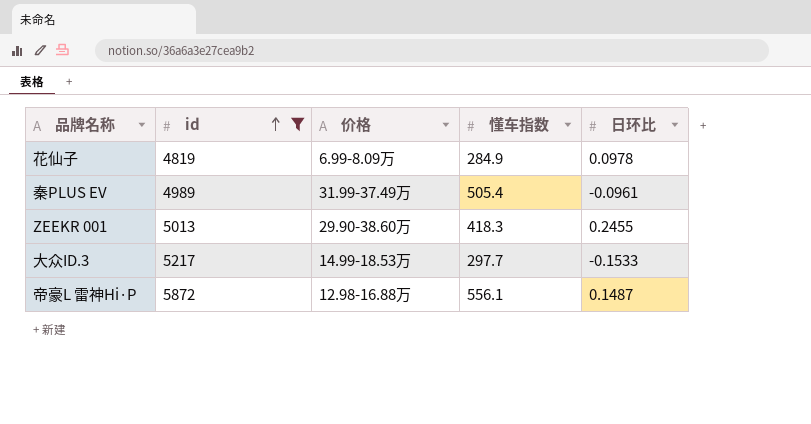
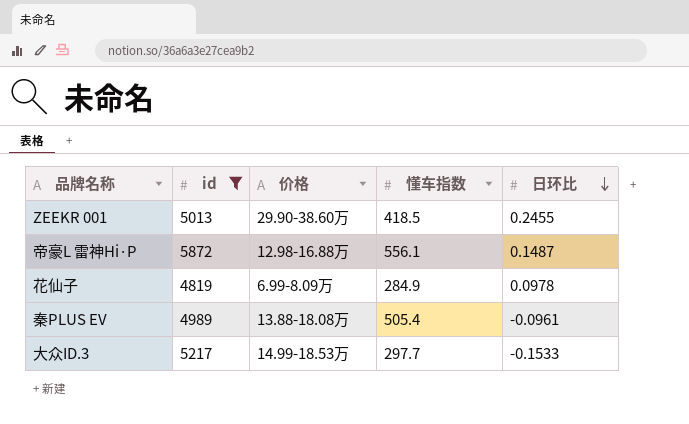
row order: id ascending -> 日环比 descending
ZEEKR 001 | 懂车指数: 418.3 -> 418.5
秦PLUS EV | 价格: 31.99-37.49万 -> 13.88-18.08万

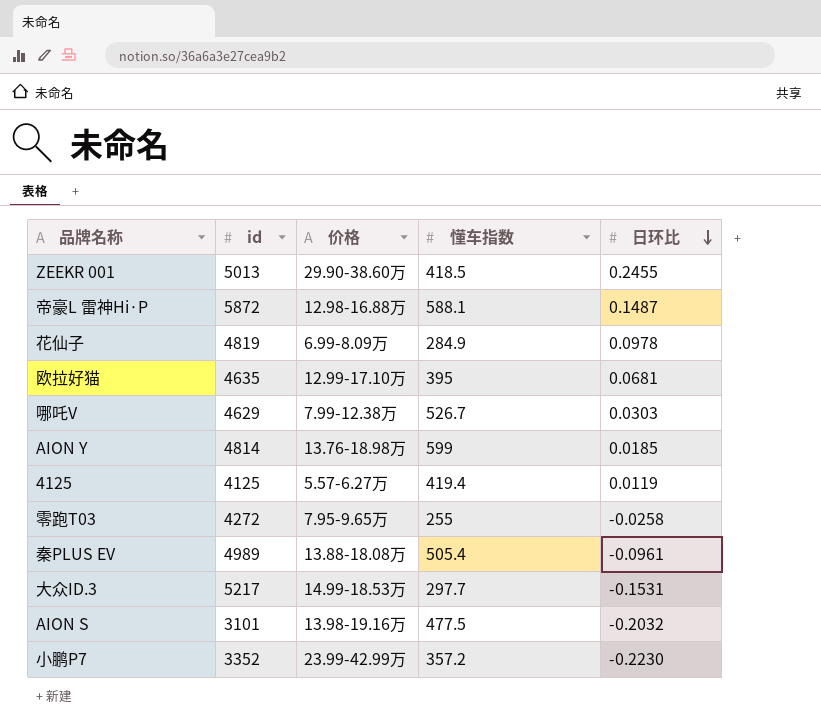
filter: id >= 4819 -> none
帝豪L 雷神Hi·P | 懂车指数: 556.1 -> 588.1
大众ID.3 | 日环比: -0.1533 -> -0.1531

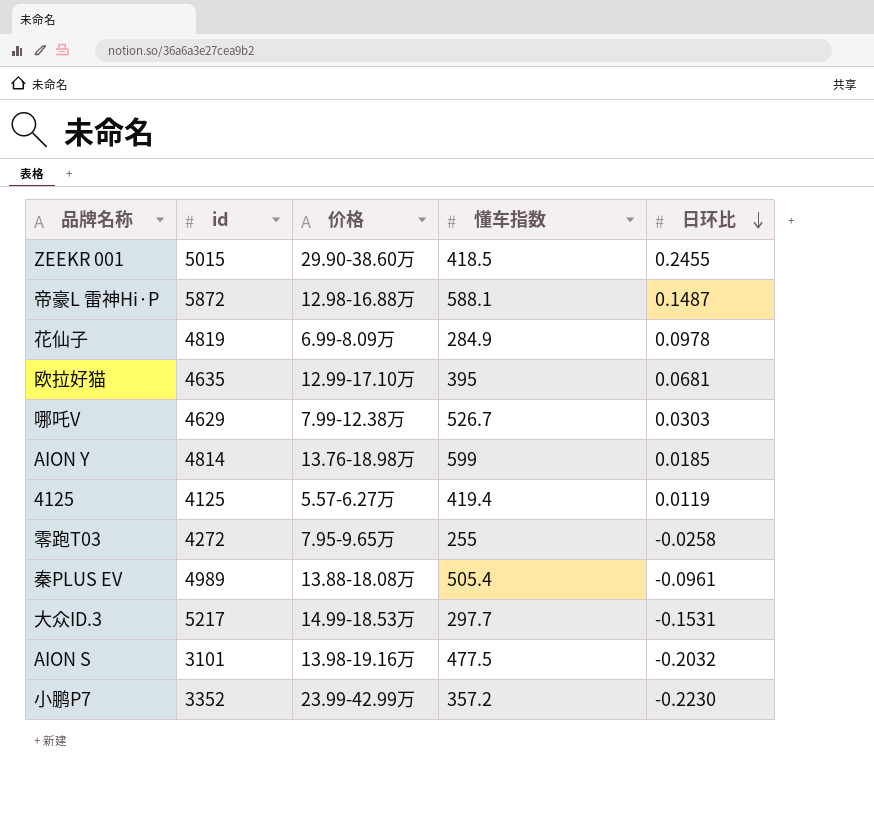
ZEEKR 001 | id: 5013 -> 5015

